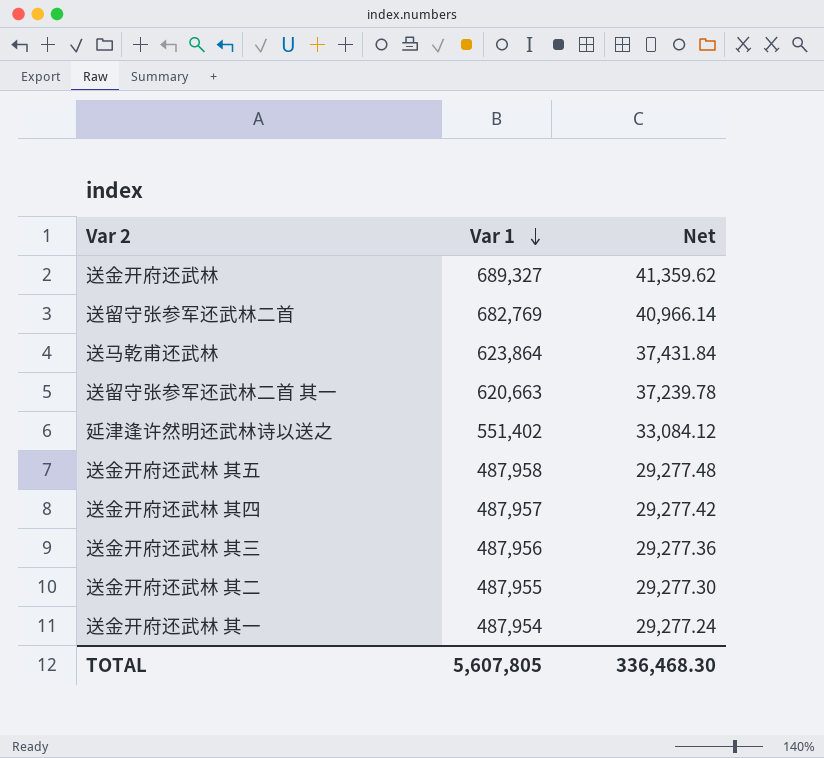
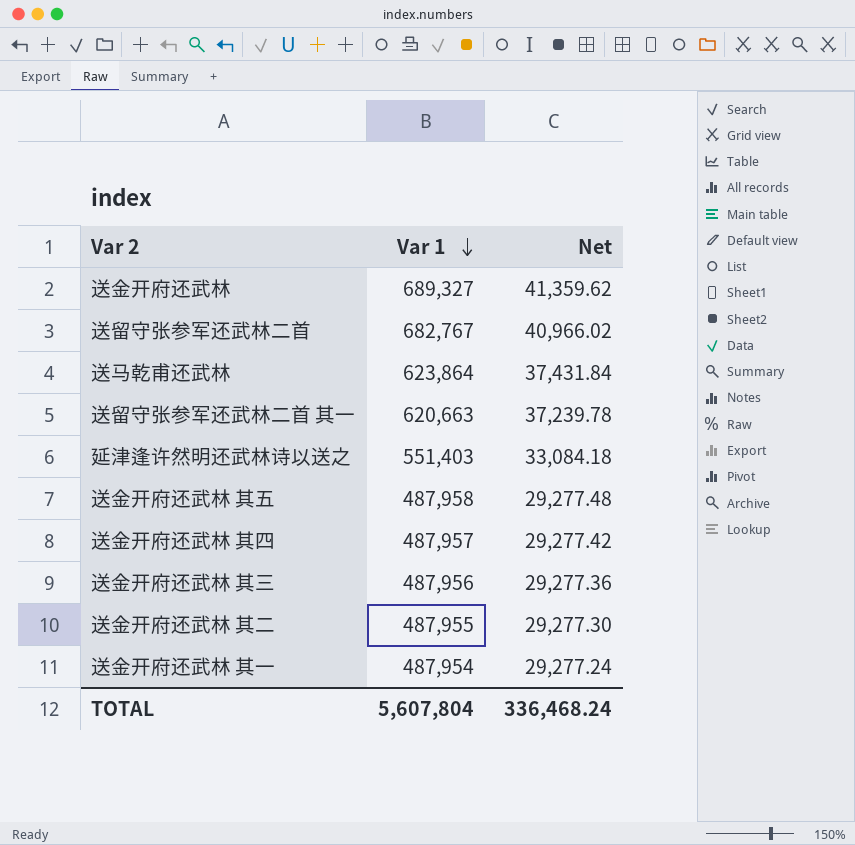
送留守张参军还武林二首 | Var 1: 682,769 -> 682,767
送留守张参军还武林二首 | Net: 40,966.14 -> 40,966.02
延津逢许然明还武林诗以送之 | Var 1: 551,402 -> 551,403
延津逢许然明还武林诗以送之 | Net: 33,084.12 -> 33,084.18
TOTAL | Var 1: 5,607,805 -> 5,607,804
TOTAL | Net: 336,468.30 -> 336,468.24

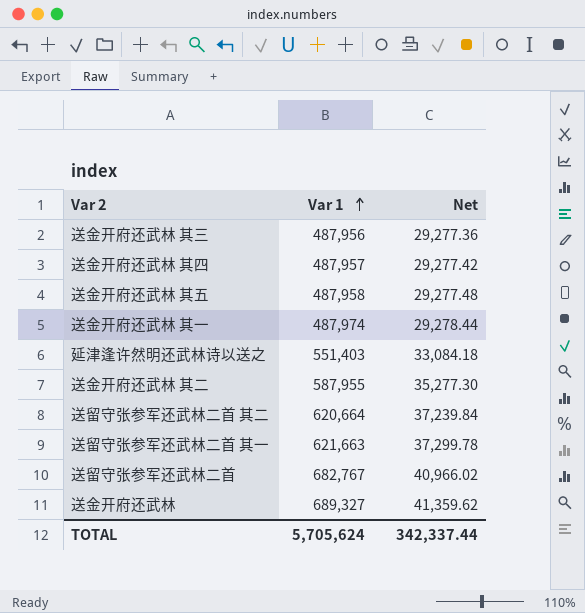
row order: Var 1 descending -> Var 1 ascending
row 送马乾甫还武林: 623,864 | 37,431.84 -> none
送金开府还武林 其一 | Var 1: 487,954 -> 487,974
送金开府还武林 其一 | Net: 29,277.24 -> 29,278.44
送金开府还武林 其二 | Var 1: 487,955 -> 587,955
送金开府还武林 其二 | Net: 29,277.30 -> 35,277.30
row 送留守张参军还武林二首 其二: none -> 620,664 | 37,239.84
送留守张参军还武林二首 其一 | Var 1: 620,663 -> 621,663
送留守张参军还武林二首 其一 | Net: 37,239.78 -> 37,299.78
TOTAL | Var 1: 5,607,804 -> 5,705,624
TOTAL | Net: 336,468.24 -> 342,337.44

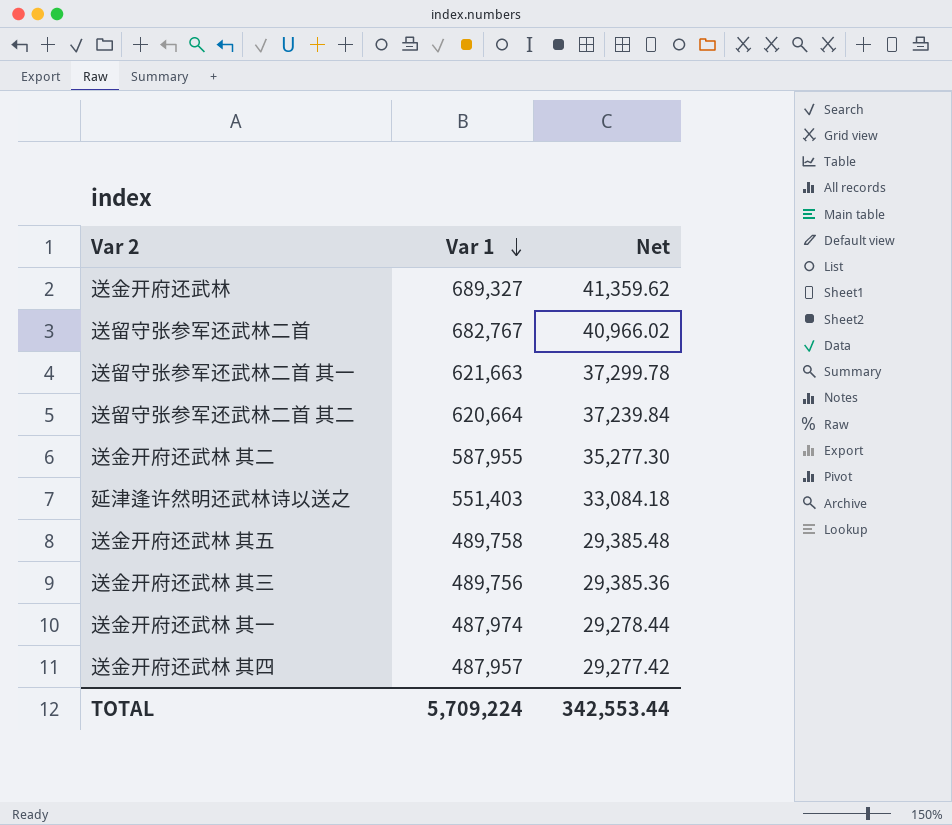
row order: Var 1 ascending -> Var 1 descending
送金开府还武林 其五 | Var 1: 487,958 -> 489,758
送金开府还武林 其五 | Net: 29,277.48 -> 29,385.48
送金开府还武林 其三 | Var 1: 487,956 -> 489,756
送金开府还武林 其三 | Net: 29,277.36 -> 29,385.36
TOTAL | Var 1: 5,705,624 -> 5,709,224
TOTAL | Net: 342,337.44 -> 342,553.44

